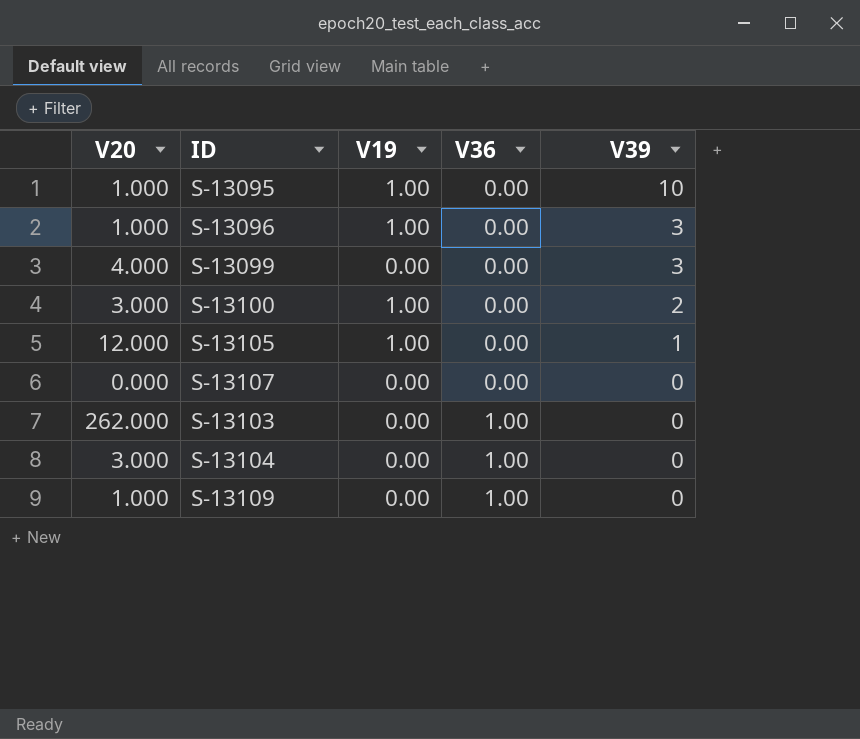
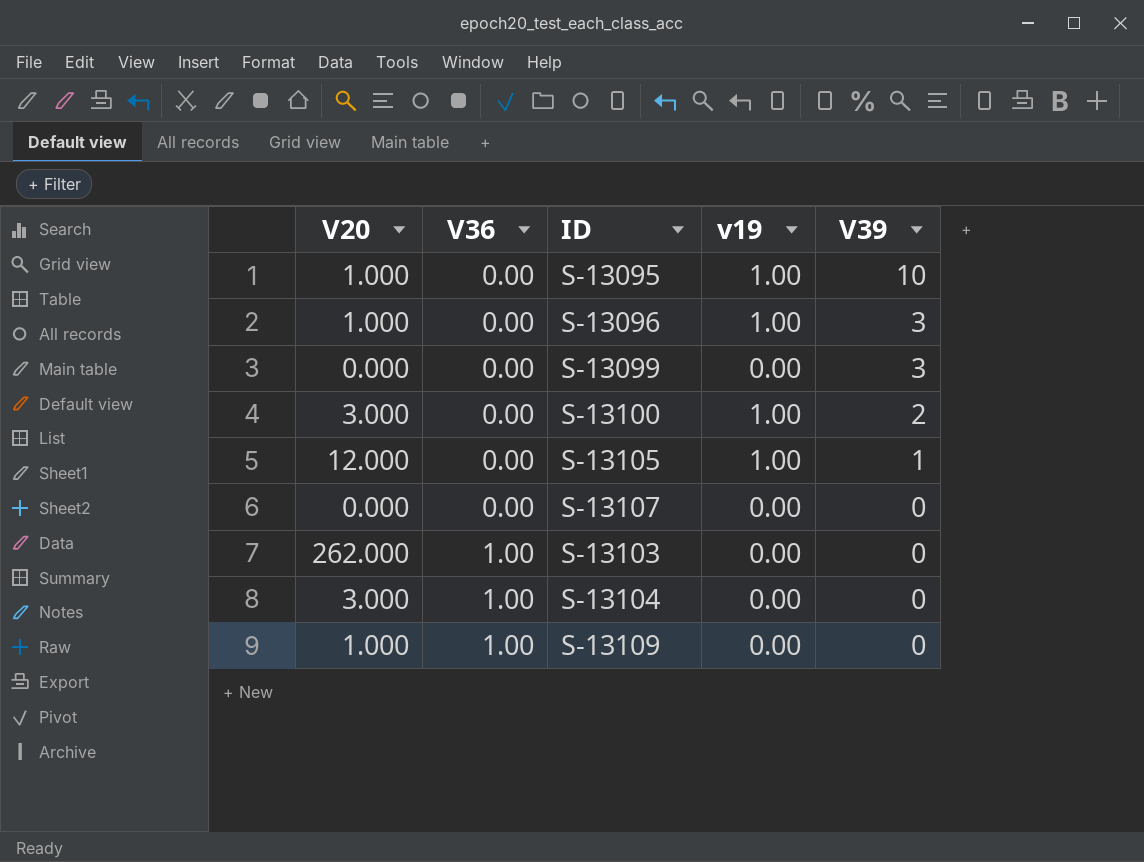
column V36 | position: 4 -> 2
column name: V19 -> v19
S-13099 | V20: 4.000 -> 0.000

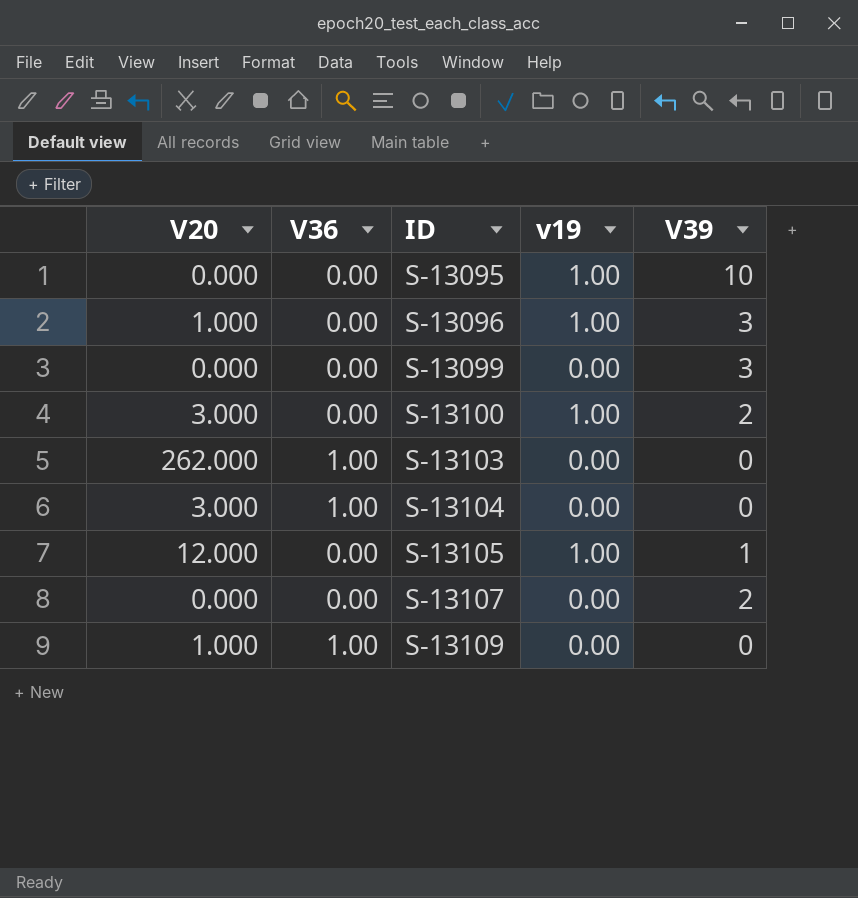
row order: V36 ascending -> ID ascending
S-13095 | V20: 1.000 -> 0.000
S-13107 | V39: 0 -> 2

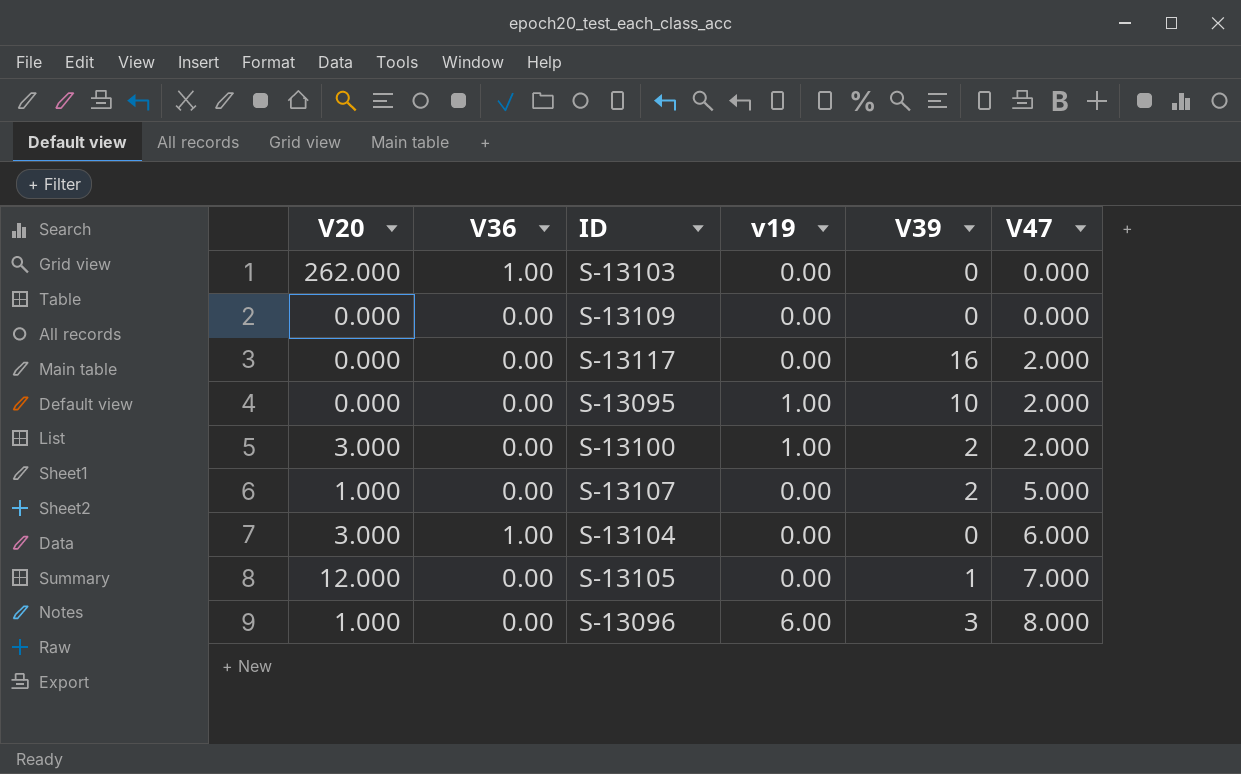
row order: ID ascending -> V47 ascending
column V47 | position: none -> 6
row S-13099: 0.000 | 0.00 | 0.00 | 3 -> none
S-13109 | V20: 1.000 -> 0.000
S-13109 | V36: 1.00 -> 0.00
row S-13117: none -> 0.000 | 0.00 | 0.00 | 16 | 2.000
S-13107 | V20: 0.000 -> 1.000
S-13105 | v19: 1.00 -> 0.00
S-13096 | v19: 1.00 -> 6.00

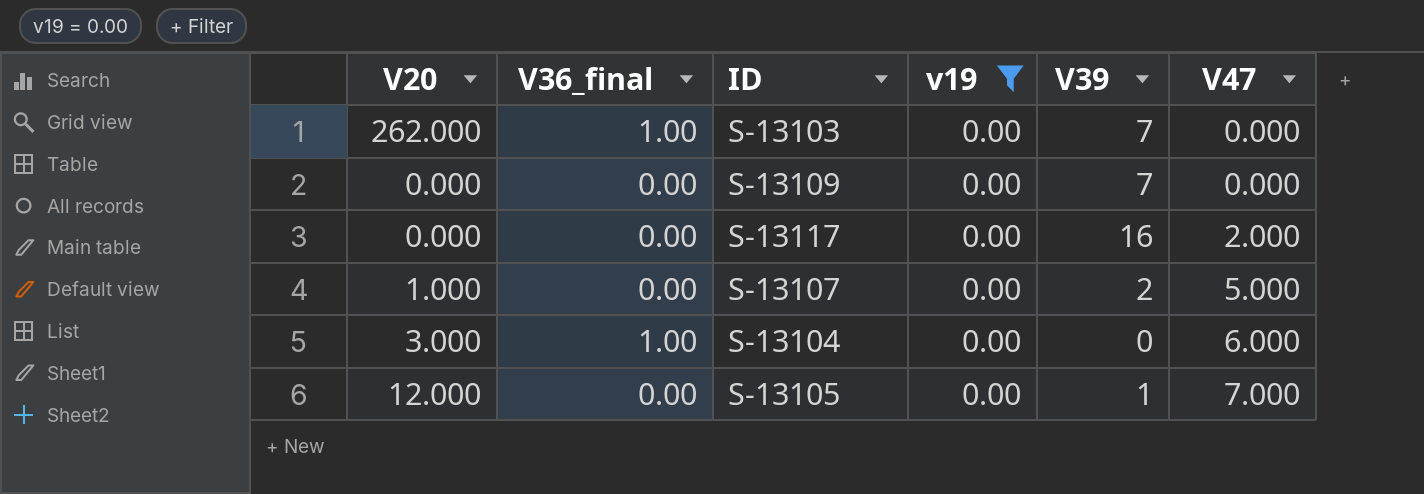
filter: none -> v19 = 0.00
column name: V36 -> V36_final
S-13103 | V39: 0 -> 7
S-13109 | V39: 0 -> 7

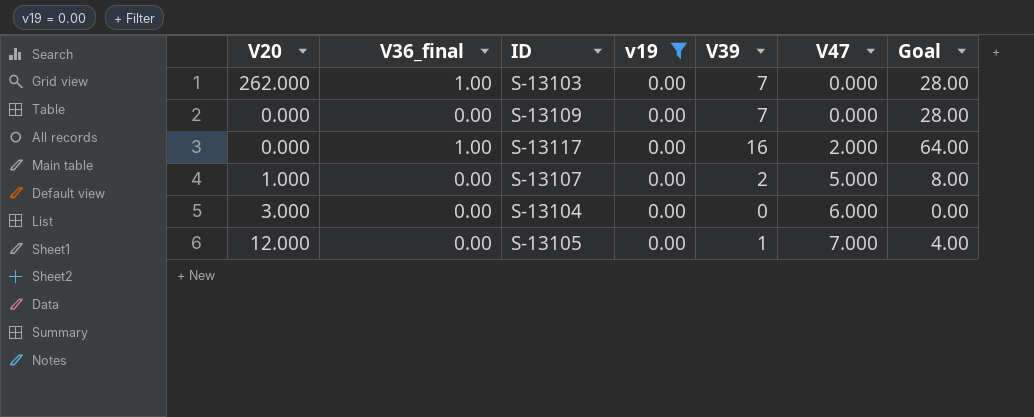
column Goal | formula: none -> [V39] * 4
S-13117 | V36_final: 0.00 -> 1.00
S-13104 | V36_final: 1.00 -> 0.00

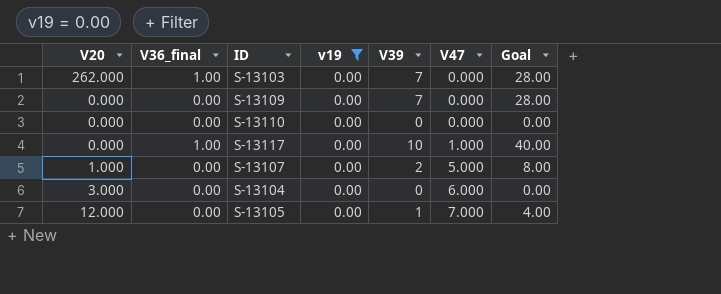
row S-13110: none -> 0.000 | 0.00 | 0.00 | 0 | 0.000 | 0.00
S-13117 | V39: 16 -> 10
S-13117 | V47: 2.000 -> 1.000
S-13117 | Goal: 64.00 -> 40.00

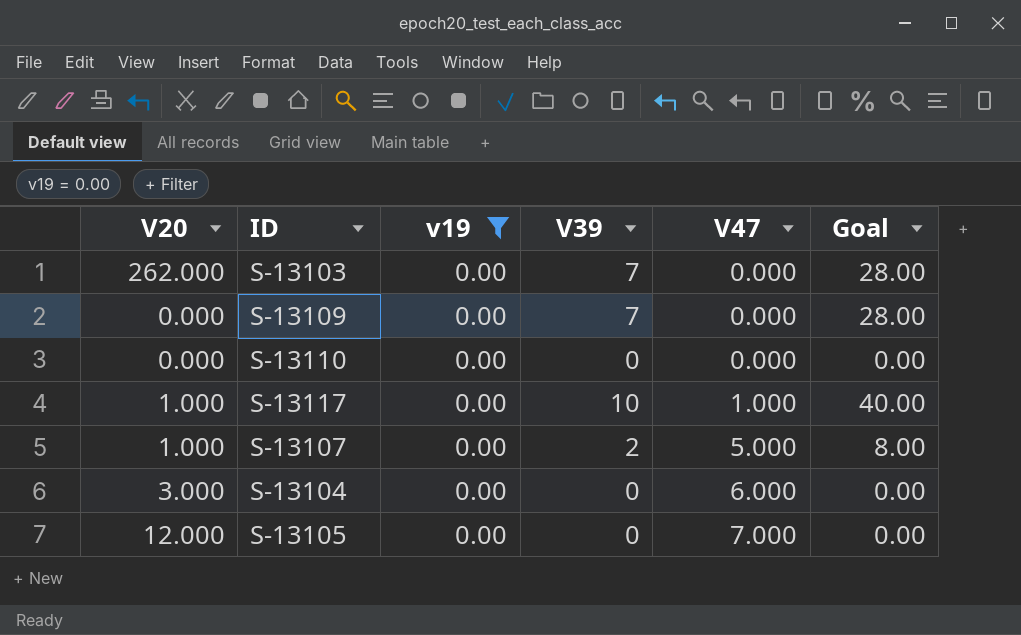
column V36_final | position: 2 -> none
S-13117 | V20: 0.000 -> 1.000
S-13105 | V39: 1 -> 0
S-13105 | Goal: 4.00 -> 0.00

